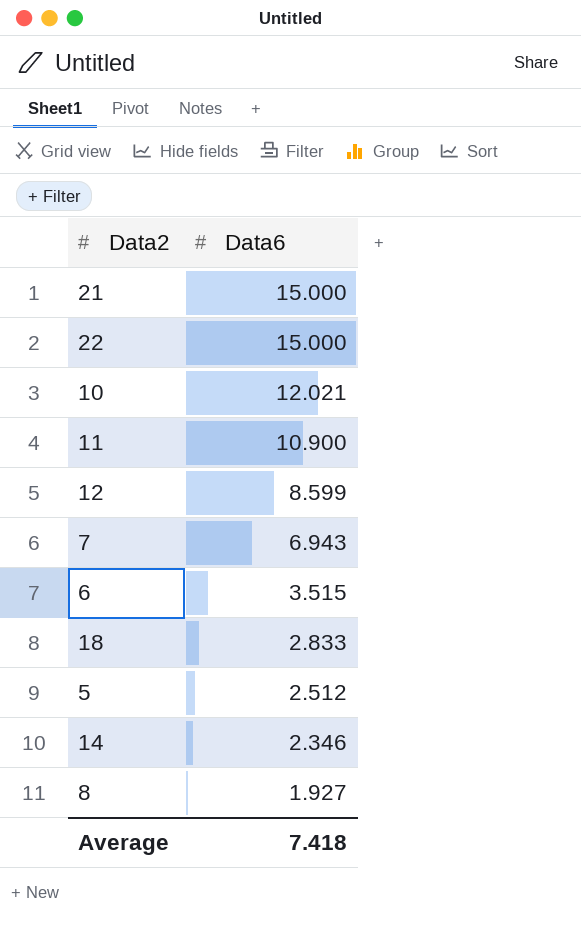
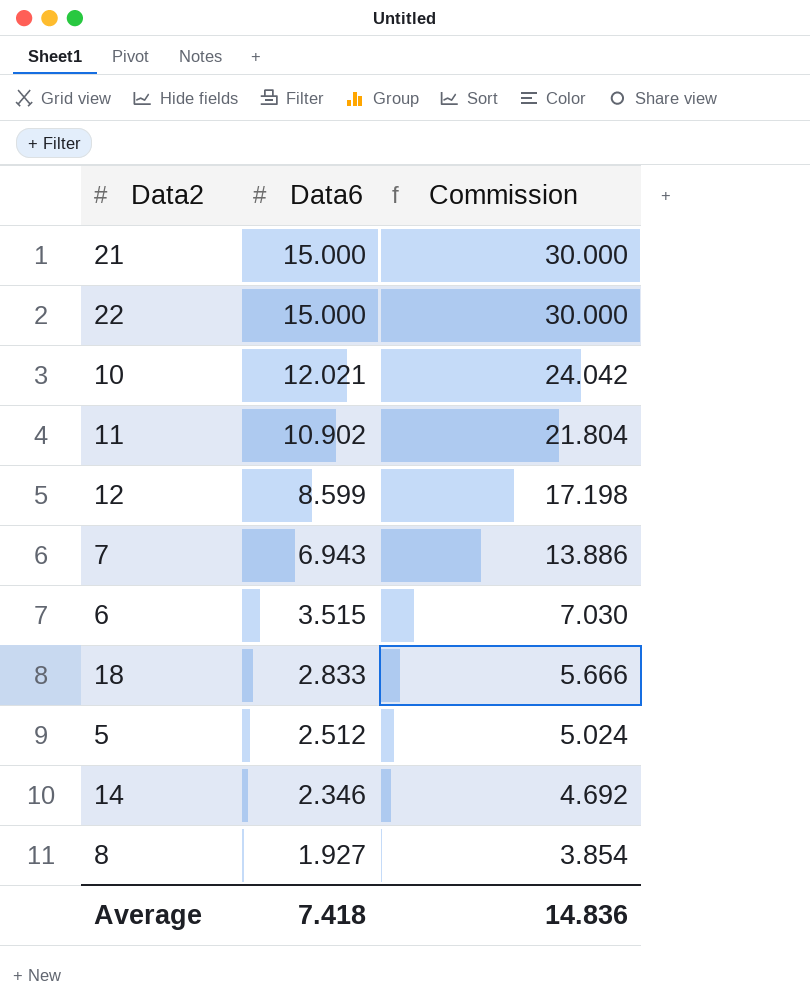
column Commission | formula: none -> [Data6] * 2
11 | Data6: 10.900 -> 10.902

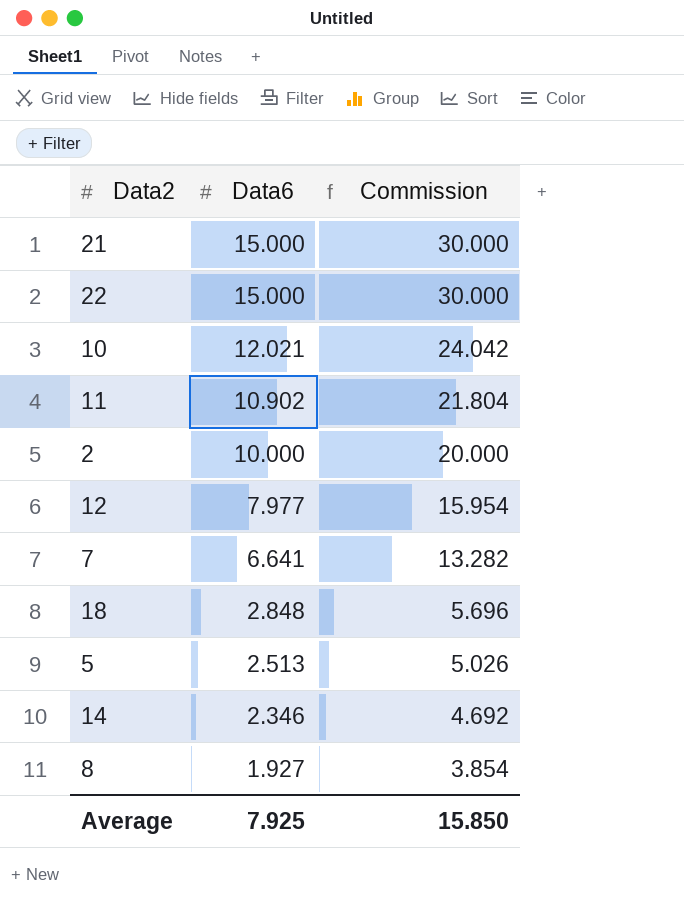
row 6: 3.515 | 7.030 -> none
row 2: none -> 10.000 | 20.000
12 | Data6: 8.599 -> 7.977
12 | Commission: 17.198 -> 15.954
7 | Data6: 6.943 -> 6.641
7 | Commission: 13.886 -> 13.282
18 | Data6: 2.833 -> 2.848
18 | Commission: 5.666 -> 5.696
5 | Data6: 2.512 -> 2.513
5 | Commission: 5.024 -> 5.026
Average | Data6: 7.418 -> 7.925
Average | Commission: 14.836 -> 15.850

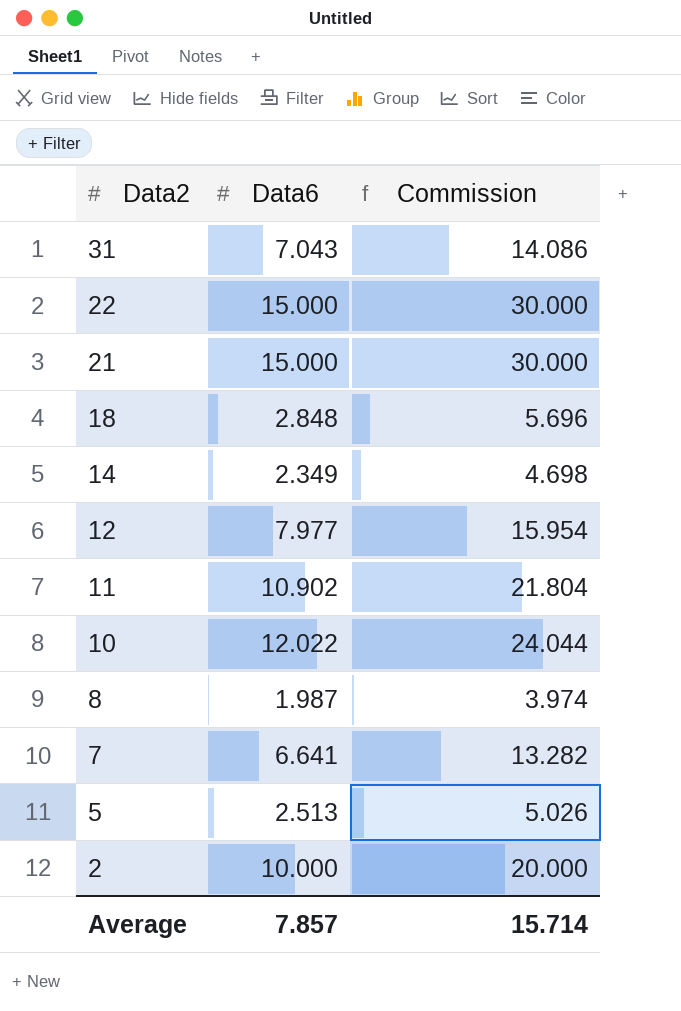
row order: Data6 descending -> Data2 descending
row 31: none -> 7.043 | 14.086
14 | Data6: 2.346 -> 2.349
14 | Commission: 4.692 -> 4.698
10 | Data6: 12.021 -> 12.022
10 | Commission: 24.042 -> 24.044
8 | Data6: 1.927 -> 1.987
8 | Commission: 3.854 -> 3.974
Average | Data6: 7.925 -> 7.857
Average | Commission: 15.850 -> 15.714

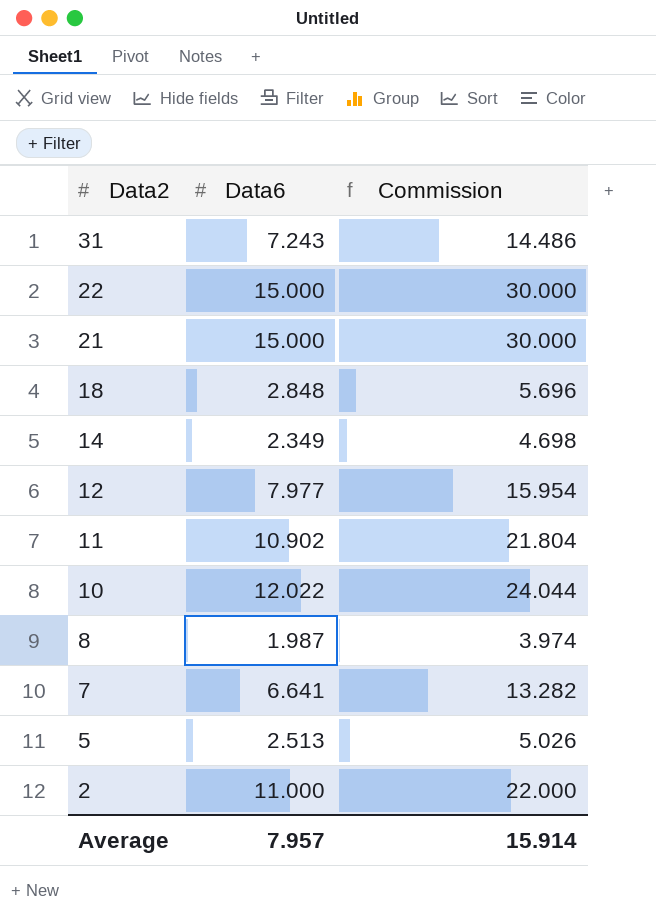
31 | Data6: 7.043 -> 7.243
31 | Commission: 14.086 -> 14.486
2 | Data6: 10.000 -> 11.000
2 | Commission: 20.000 -> 22.000
Average | Data6: 7.857 -> 7.957
Average | Commission: 15.714 -> 15.914

